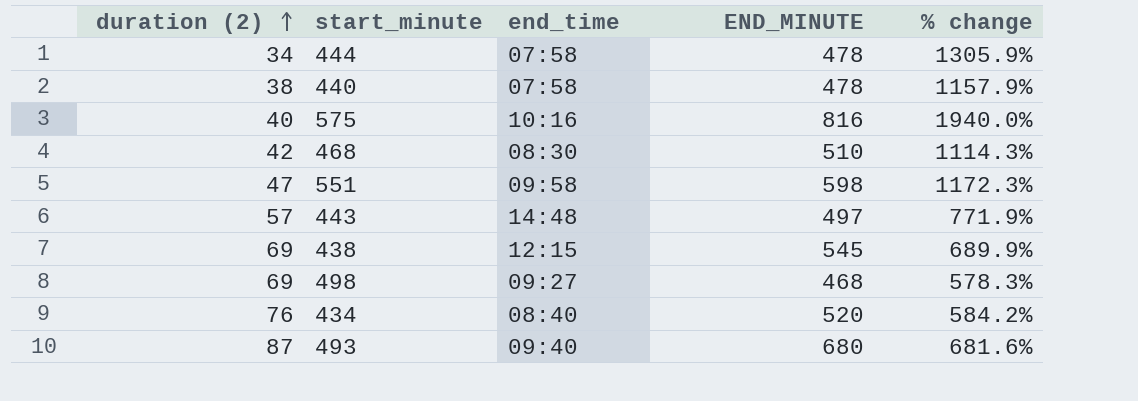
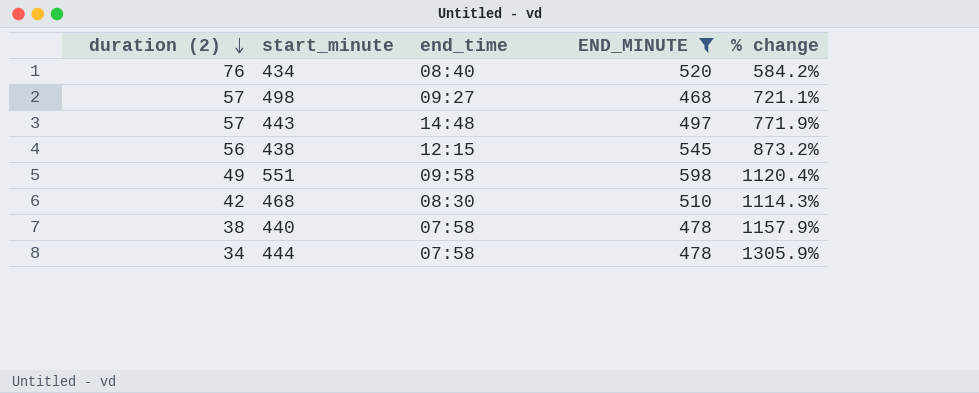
filter: none -> END_MINUTE <= 598
row order: duration (2) ascending -> duration (2) descending
498 | duration (2): 69 -> 57
498 | % change: 578.3% -> 721.1%
438 | duration (2): 69 -> 56
438 | % change: 689.9% -> 873.2%
551 | duration (2): 47 -> 49
551 | % change: 1172.3% -> 1120.4%

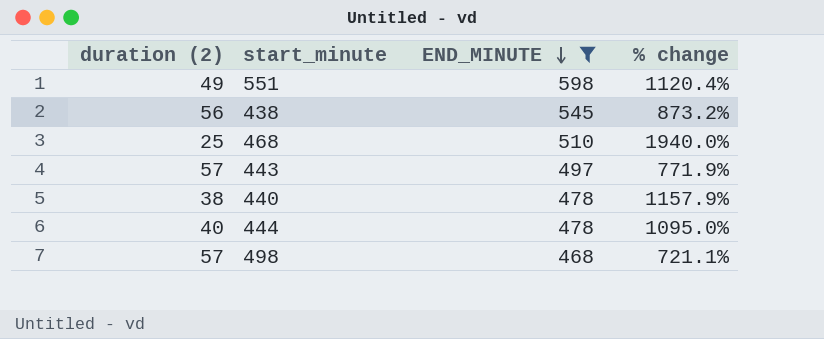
row order: duration (2) descending -> END_MINUTE descending
column end_time | position: 3 -> none
row 434: 76 | 08:40 | 520 | 584.2% -> none
468 | duration (2): 42 -> 25
468 | % change: 1114.3% -> 1940.0%
444 | duration (2): 34 -> 40
444 | % change: 1305.9% -> 1095.0%

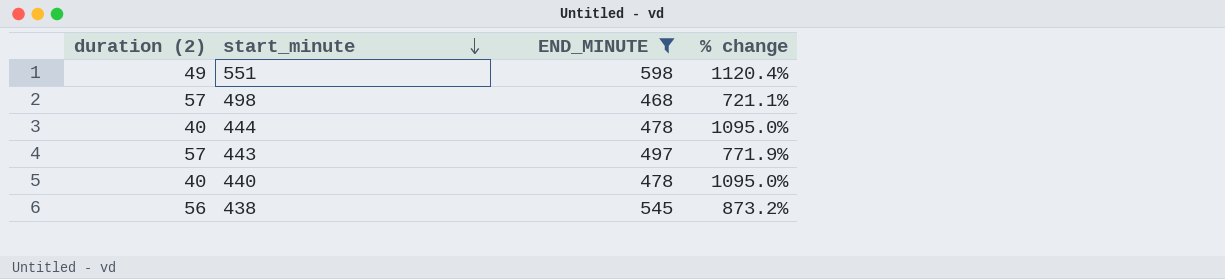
row order: END_MINUTE descending -> start_minute descending
row 468: 25 | 510 | 1940.0% -> none
440 | duration (2): 38 -> 40
440 | % change: 1157.9% -> 1095.0%

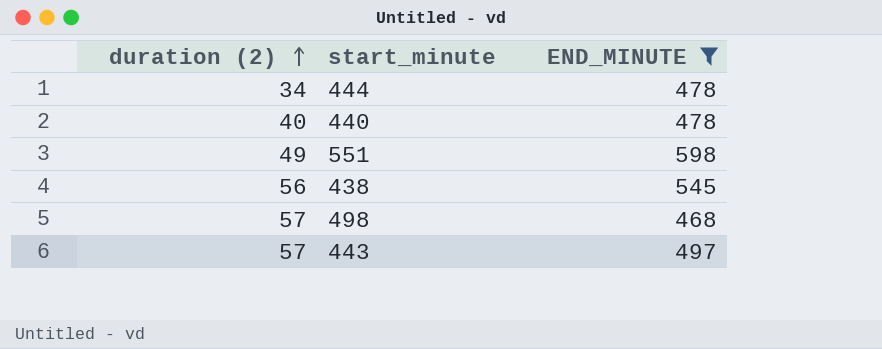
row order: start_minute descending -> duration (2) ascending
column % change | formula: ([END_MINUTE] - [duration (2)]) / [duration (2)] -> none
444 | duration (2): 40 -> 34

